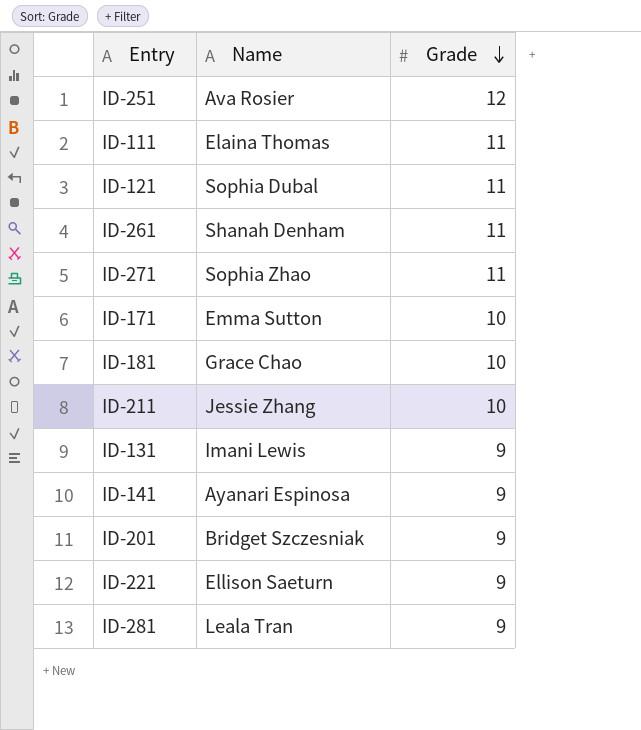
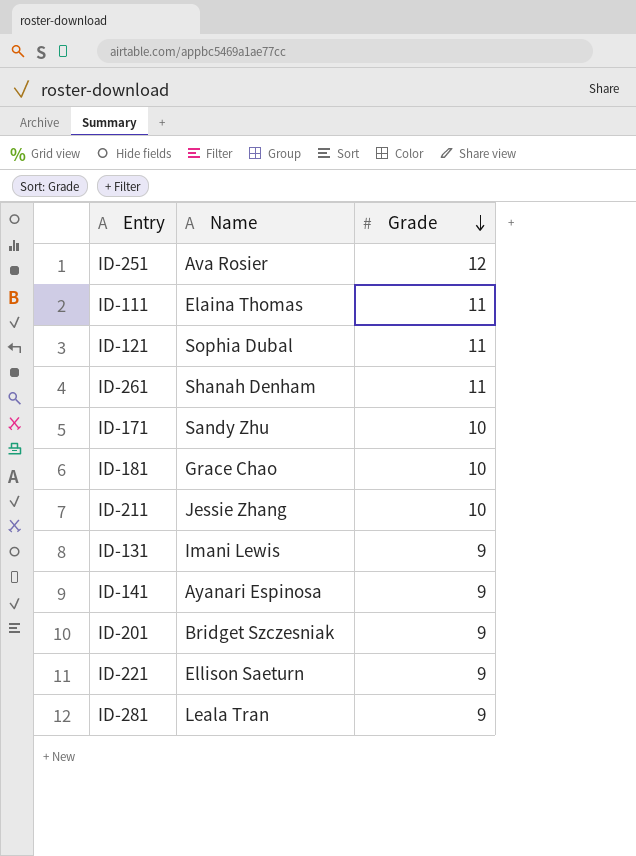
row ID-271: Sophia Zhao | 11 -> none
ID-171 | Name: Emma Sutton -> Sandy Zhu

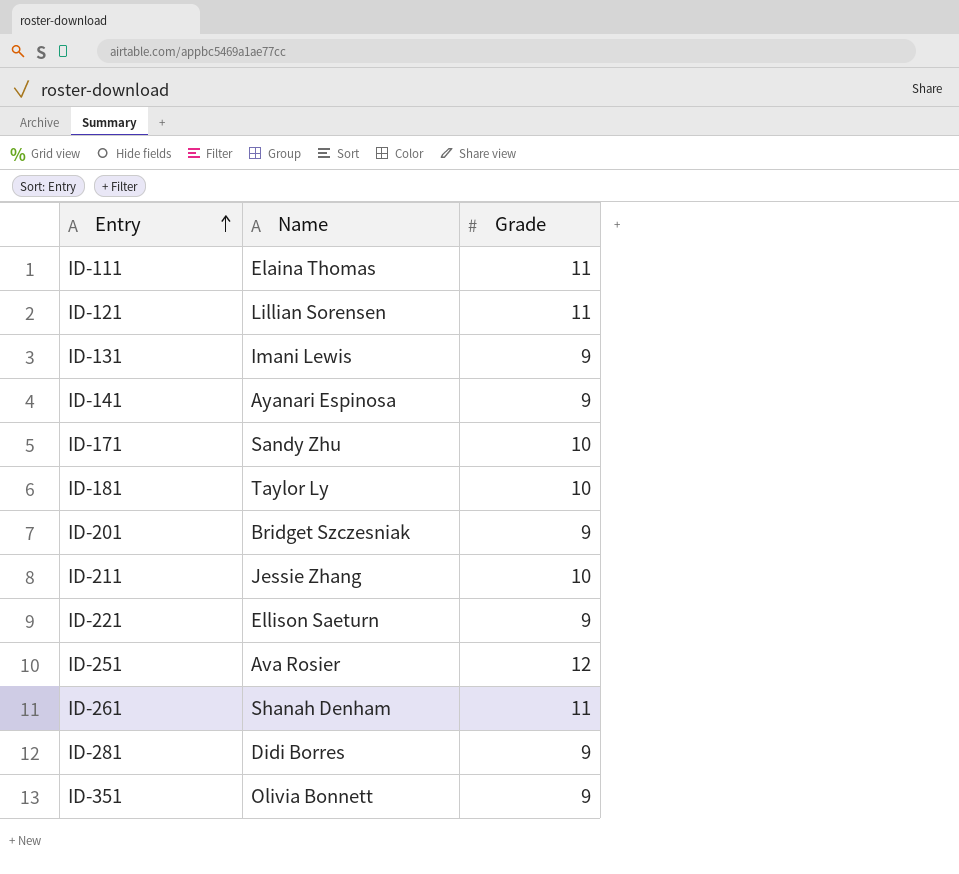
row order: Grade descending -> Entry ascending
ID-121 | Name: Sophia Dubal -> Lillian Sorensen
ID-181 | Name: Grace Chao -> Taylor Ly
ID-281 | Name: Leala Tran -> Didi Borres
row ID-351: none -> Olivia Bonnett | 9

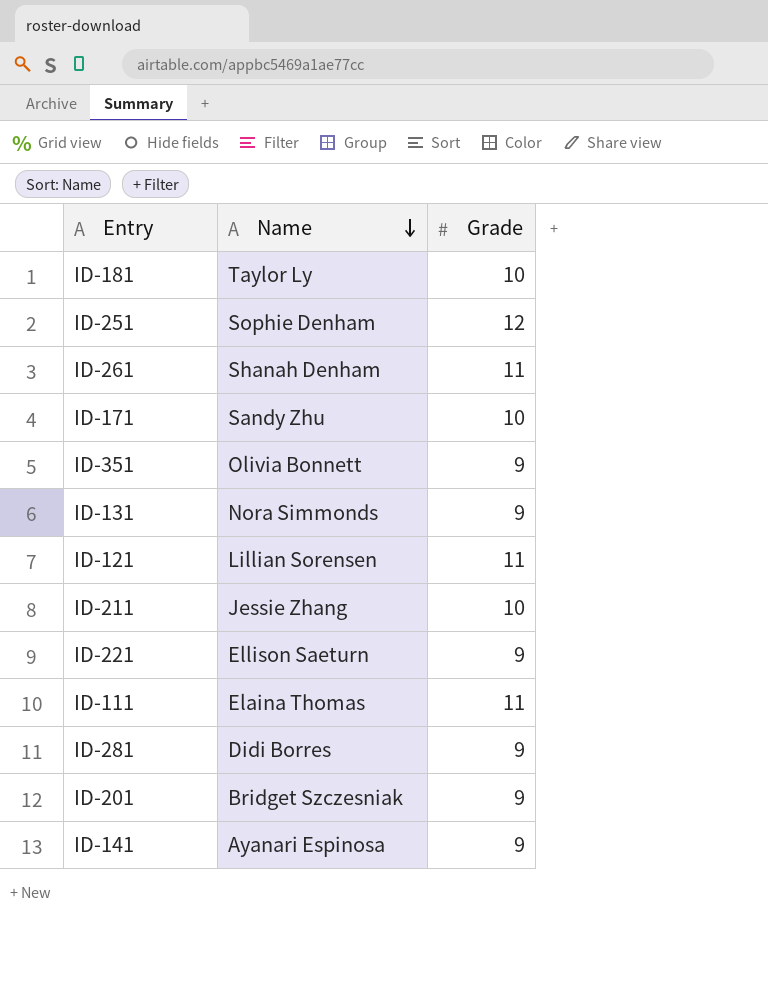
row order: Entry ascending -> Name descending
ID-251 | Name: Ava Rosier -> Sophie Denham
ID-131 | Name: Imani Lewis -> Nora Simmonds

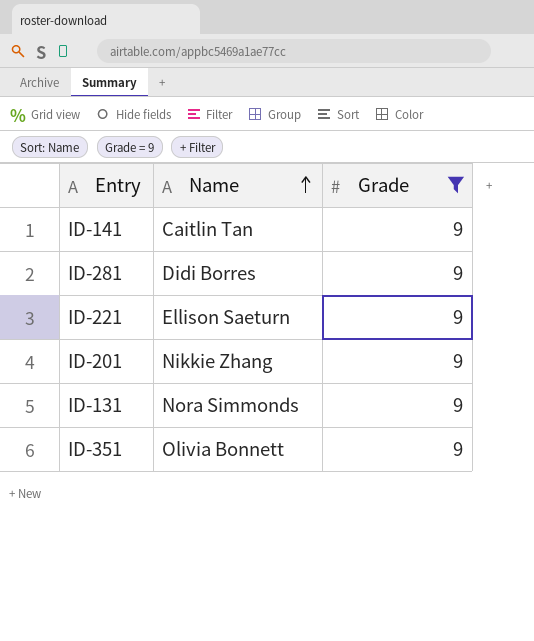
filter: none -> Grade = 9
row order: Name descending -> Name ascending
ID-141 | Name: Ayanari Espinosa -> Caitlin Tan
ID-201 | Name: Bridget Szczesniak -> Nikkie Zhang

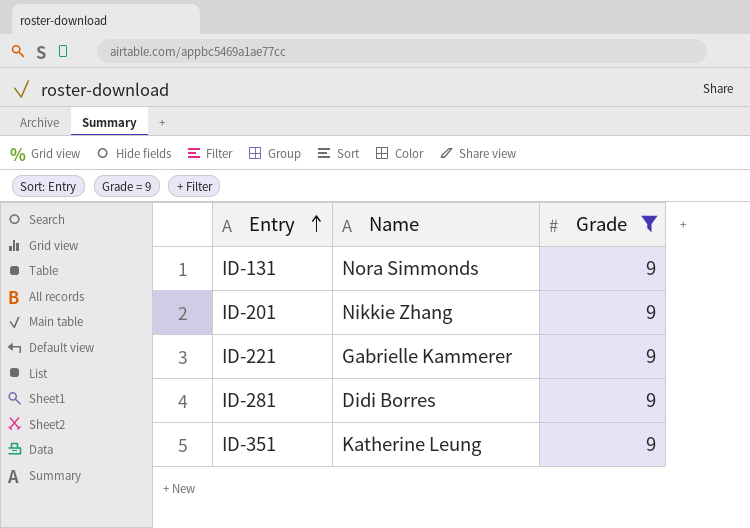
row order: Name ascending -> Entry ascending
row ID-141: Caitlin Tan | 9 -> none
ID-221 | Name: Ellison Saeturn -> Gabrielle Kammerer
ID-351 | Name: Olivia Bonnett -> Katherine Leung

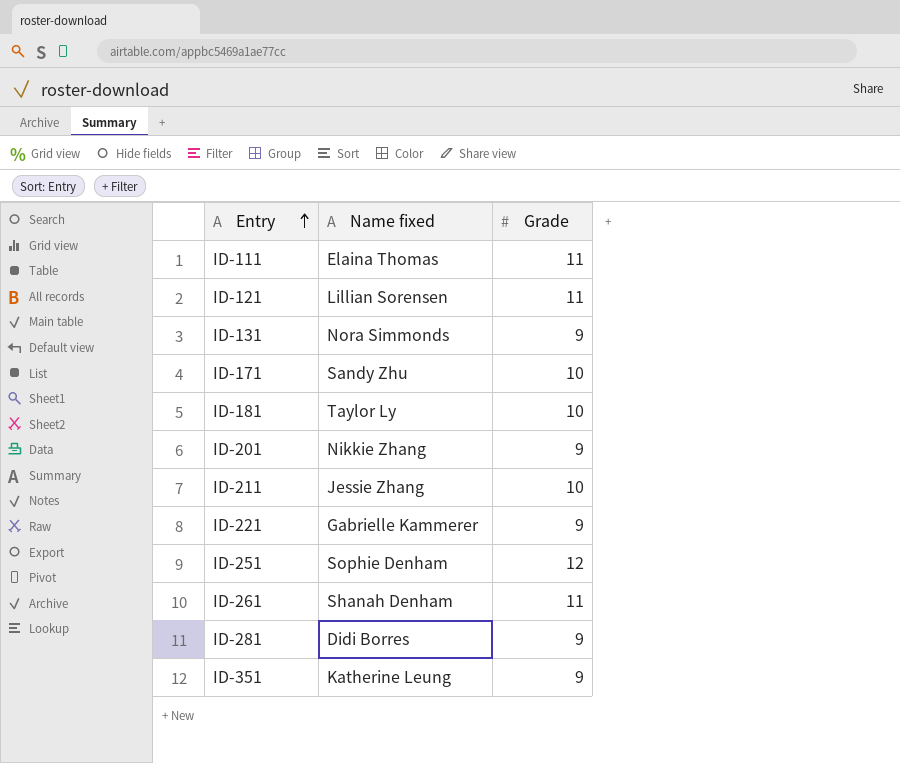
filter: Grade = 9 -> none
column name: Name -> Name fixed

